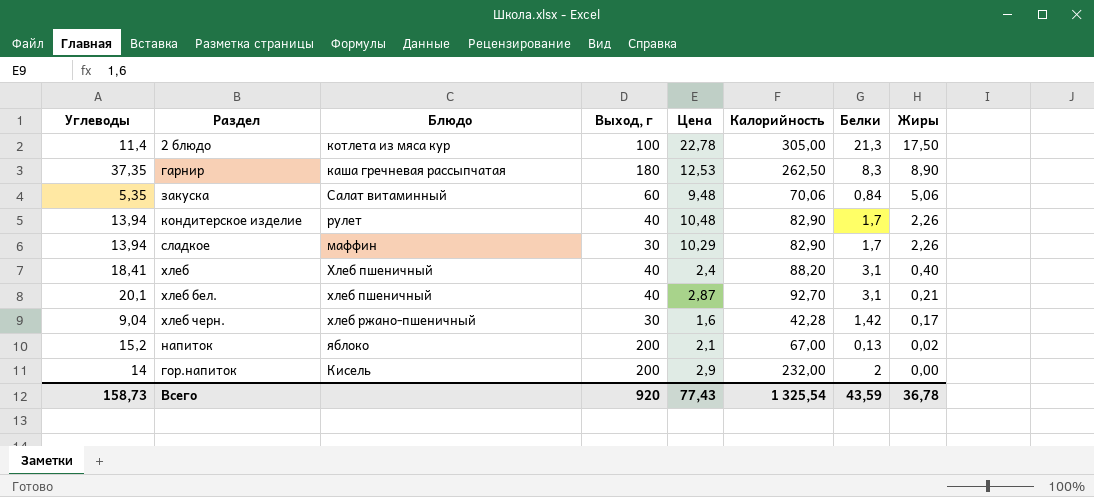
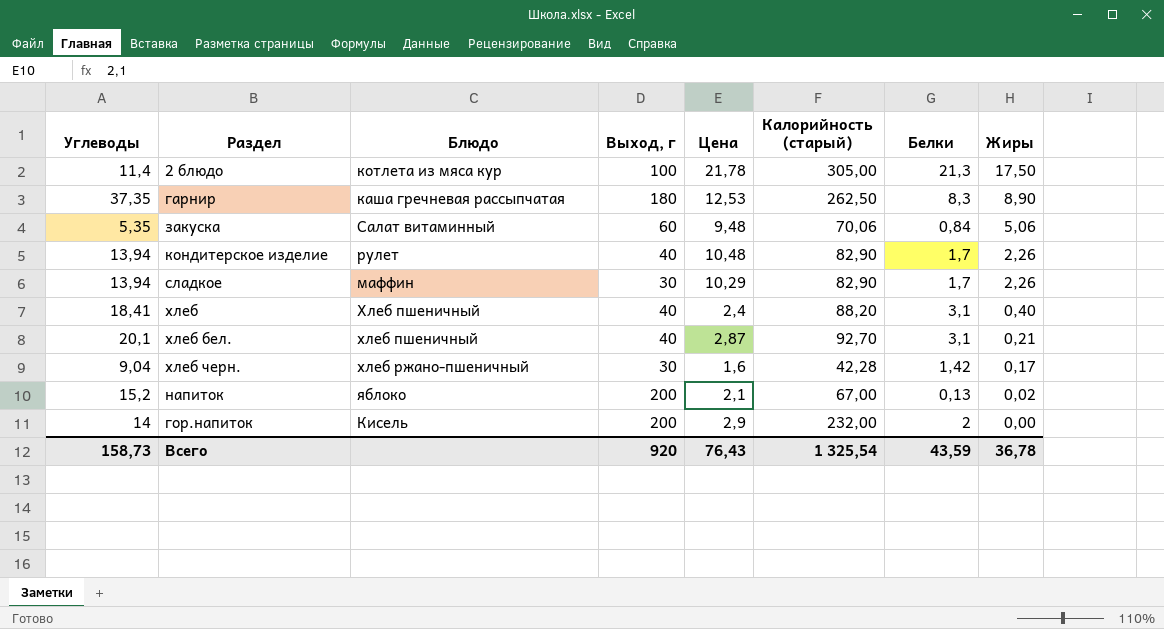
column name: Калорийность -> Калорийность (старый)
2 блюдо | Цена: 22,78 -> 21,78
Всего | Цена: 77,43 -> 76,43

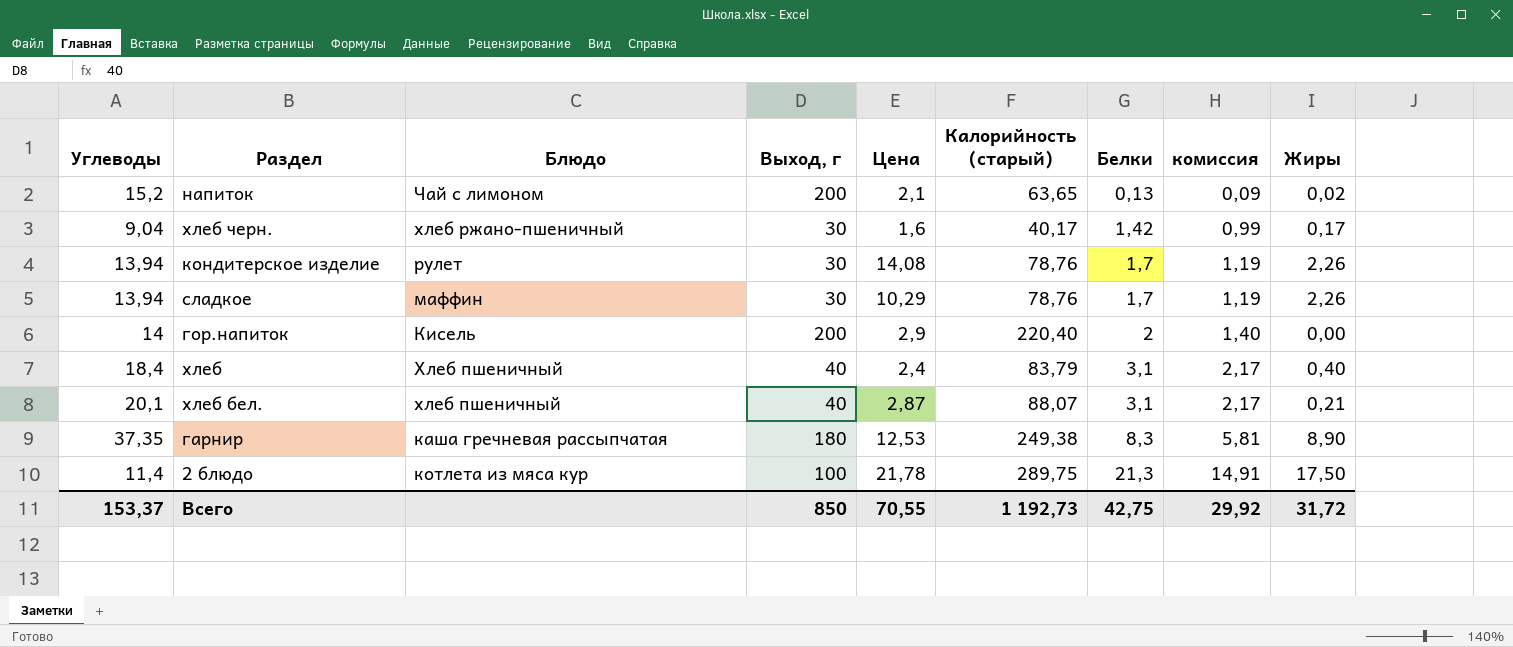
row order: Жиры descending -> Белки ascending
column комиссия | formula: none -> [Белки] * 0,7
row закуска: 5,35 | Салат витаминный | 60 | 9,48 | 70,06 | 0,84 | 5,06 -> none
напиток | Блюдо: яблоко -> Чай с лимоном
напиток | Калорийность (старый): 67,00 -> 63,65
хлеб черн. | Калорийность (старый): 42,28 -> 40,17
кондитерское изделие | Выход, г: 40 -> 30
кондитерское изделие | Цена: 10,48 -> 14,08
кондитерское изделие | Калорийность (старый): 82,90 -> 78,76
сладкое | Калорийность (старый): 82,90 -> 78,76
гор.напиток | Калорийность (старый): 232,00 -> 220,40
хлеб | Углеводы: 18,41 -> 18,4
хлеб | Калорийность (старый): 88,20 -> 83,79
хлеб бел. | Калорийность (старый): 92,70 -> 88,07
гарнир | Калорийность (старый): 262,50 -> 249,38
2 блюдо | Калорийность (старый): 305,00 -> 289,75
Всего | Углеводы: 158,73 -> 153,37
Всего | Выход, г: 920 -> 850
Всего | Цена: 76,43 -> 70,55
Всего | Калорийность (старый): 1 325,54 -> 1 192,73
Всего | Белки: 43,59 -> 42,75
Всего | Жиры: 36,78 -> 31,72

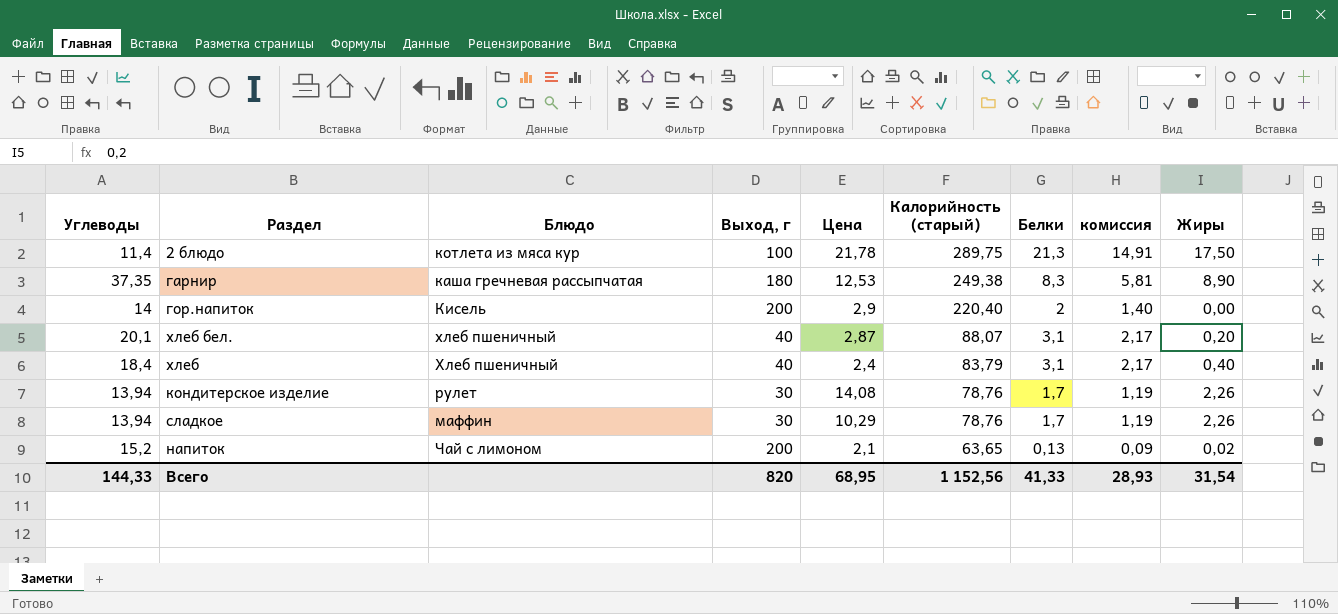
row order: Белки ascending -> Калорийность (старый) descending
row хлеб черн.: 9,04 | хлеб ржано-пшеничный | 30 | 1,6 | 40,17 | 1,42 | 0,99 | 0,17 -> none
хлеб бел. | Жиры: 0,21 -> 0,20
Всего | Углеводы: 153,37 -> 144,33
Всего | Выход, г: 850 -> 820
Всего | Цена: 70,55 -> 68,95
Всего | Калорийность (старый): 1 192,73 -> 1 152,56
Всего | Белки: 42,75 -> 41,33
Всего | комиссия: 29,92 -> 28,93
Всего | Жиры: 31,72 -> 31,54

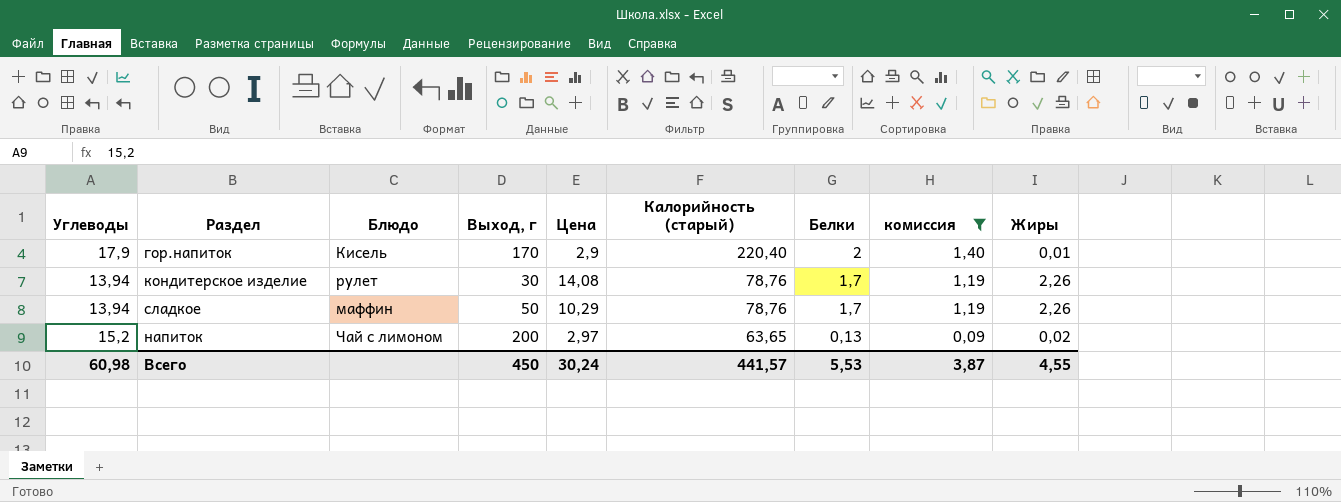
filter: none -> комиссия <= 1,40
гор.напиток | Углеводы: 14 -> 17,9
гор.напиток | Выход, г: 200 -> 170
гор.напиток | Жиры: 0,00 -> 0,01
сладкое | Выход, г: 30 -> 50
напиток | Цена: 2,1 -> 2,97
Всего | Углеводы: 144,33 -> 60,98
Всего | Выход, г: 820 -> 450
Всего | Цена: 68,95 -> 30,24
Всего | Калорийность (старый): 1 152,56 -> 441,57
Всего | Белки: 41,33 -> 5,53
Всего | комиссия: 28,93 -> 3,87
Всего | Жиры: 31,54 -> 4,55

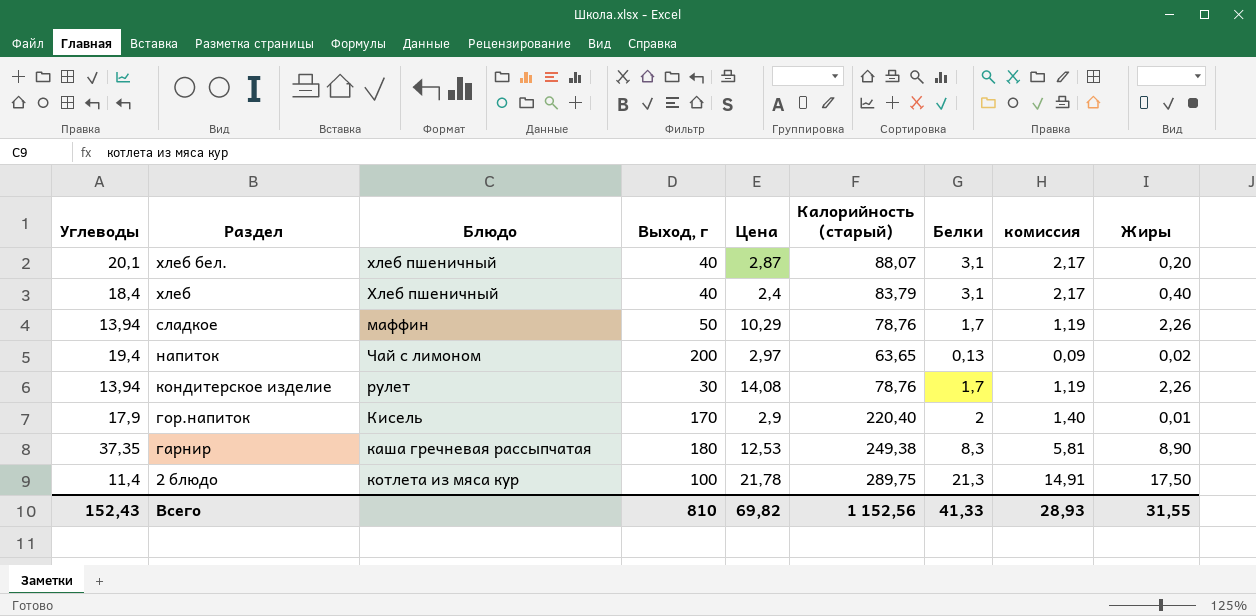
filter: комиссия <= 1,40 -> none
row order: Калорийность (старый) descending -> Раздел descending
напиток | Углеводы: 15,2 -> 19,4
Всего | Углеводы: 60,98 -> 152,43
Всего | Выход, г: 450 -> 810
Всего | Цена: 30,24 -> 69,82
Всего | Калорийность (старый): 441,57 -> 1 152,56
Всего | Белки: 5,53 -> 41,33
Всего | комиссия: 3,87 -> 28,93
Всего | Жиры: 4,55 -> 31,55

